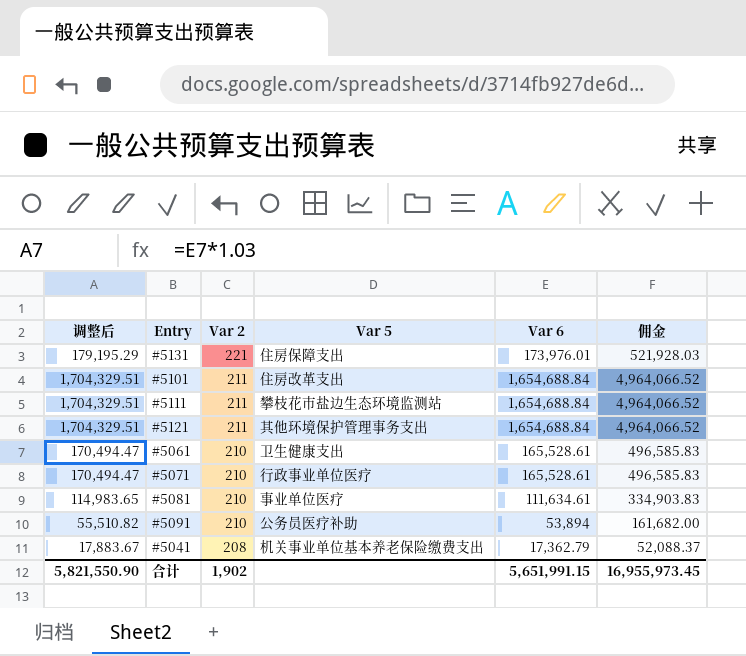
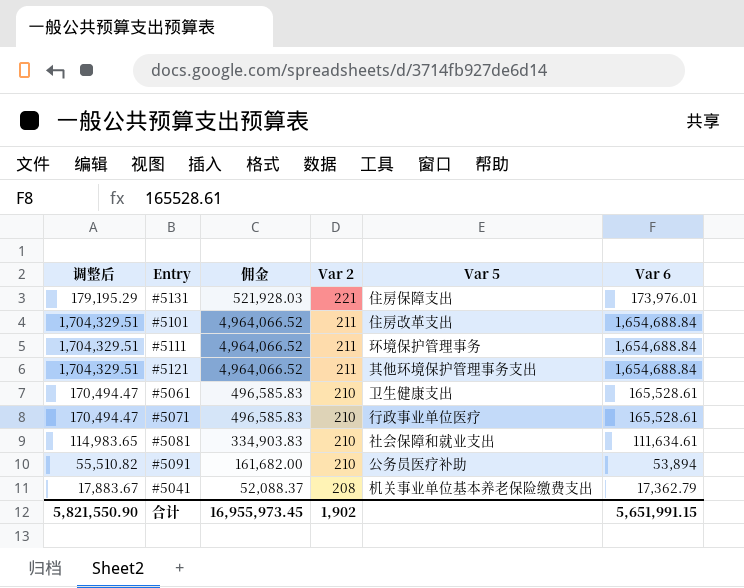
column 佣金 | position: 6 -> 3
#5111 | Var 5: 攀枝花市盐边生态环境监测站 -> 环境保护管理事务
#5081 | Var 5: 事业单位医疗 -> 社会保障和就业支出

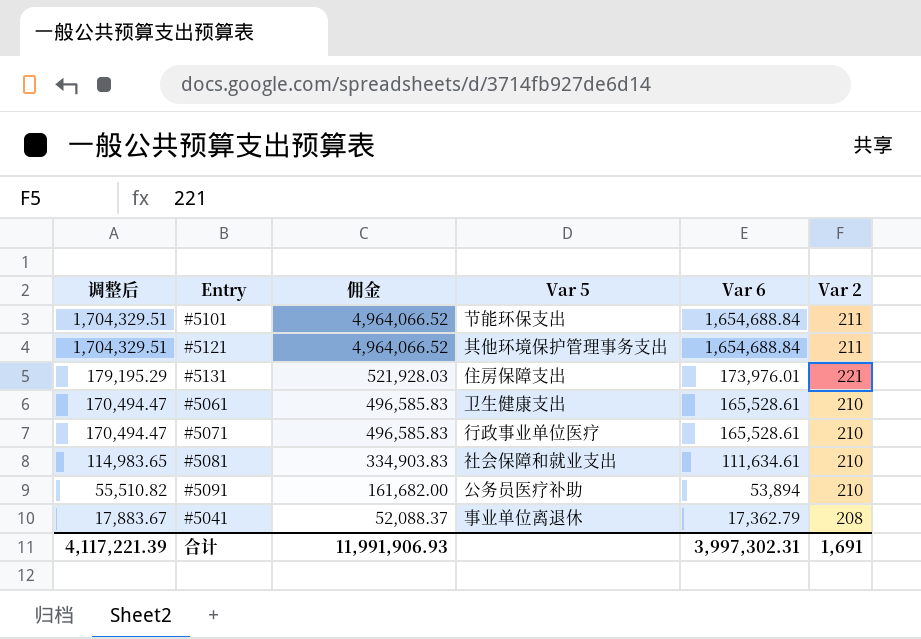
row order: Var 2 descending -> 调整后 descending
column Var 2 | position: 4 -> 6
row #5111: 1,704,329.51 | 4,964,066.52 | 211 | 环境保护管理事务 | 1,654,688.84 -> none
#5101 | Var 5: 住房改革支出 -> 节能环保支出
#5041 | Var 5: 机关事业单位基本养老保险缴费支出 -> 事业单位离退休
合计 | 调整后: 5,821,550.90 -> 4,117,221.39
合计 | 佣金: 16,955,973.45 -> 11,991,906.93
合计 | Var 6: 5,651,991.15 -> 3,997,302.31
合计 | Var 2: 1,902 -> 1,691

